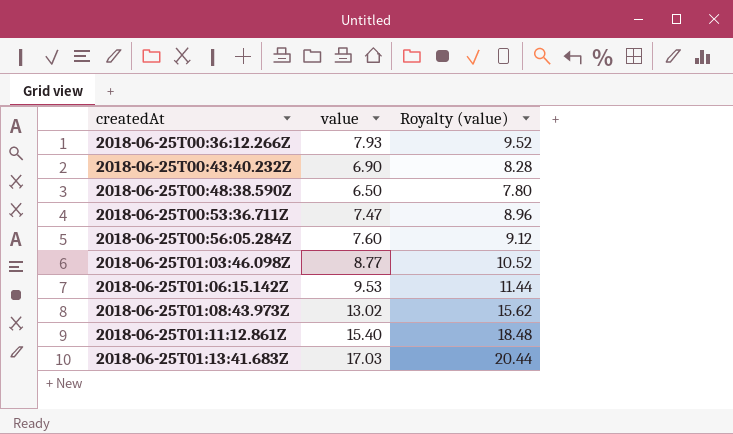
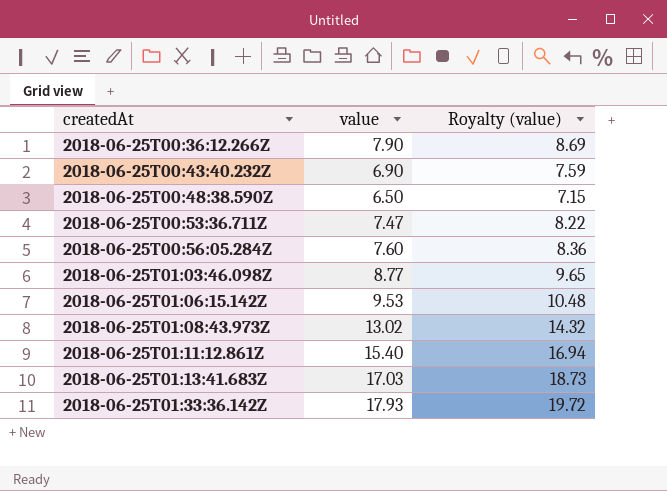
column Royalty (value) | formula: [value] * 1.2 -> [value] * 1.1
2018-06-25T00:36:12.266Z | value: 7.93 -> 7.90
row 2018-06-25T01:33:36.142Z: none -> 17.93 | 19.72

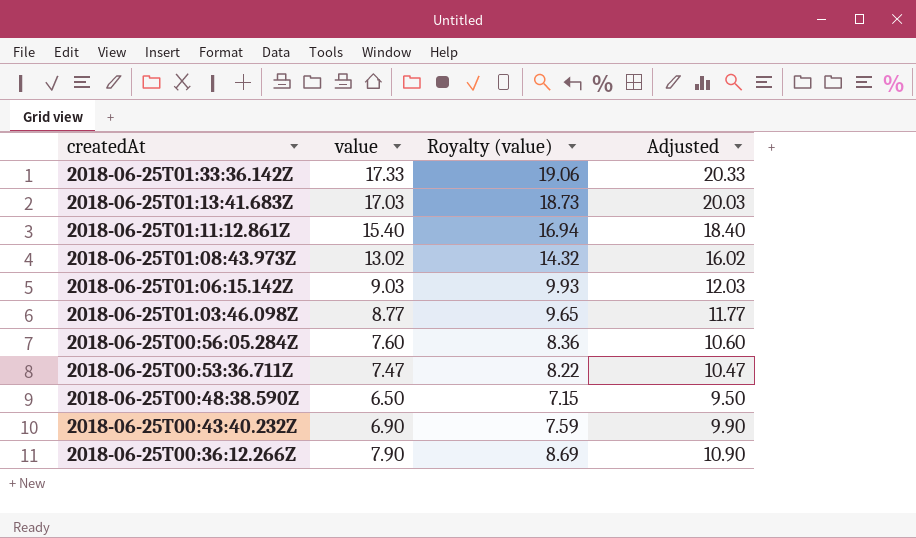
row order: createdAt ascending -> createdAt descending
column Adjusted | formula: none -> [value] + 3
2018-06-25T01:33:36.142Z | value: 17.93 -> 17.33
2018-06-25T01:33:36.142Z | Royalty (value): 19.72 -> 19.06
2018-06-25T01:06:15.142Z | value: 9.53 -> 9.03
2018-06-25T01:06:15.142Z | Royalty (value): 10.48 -> 9.93

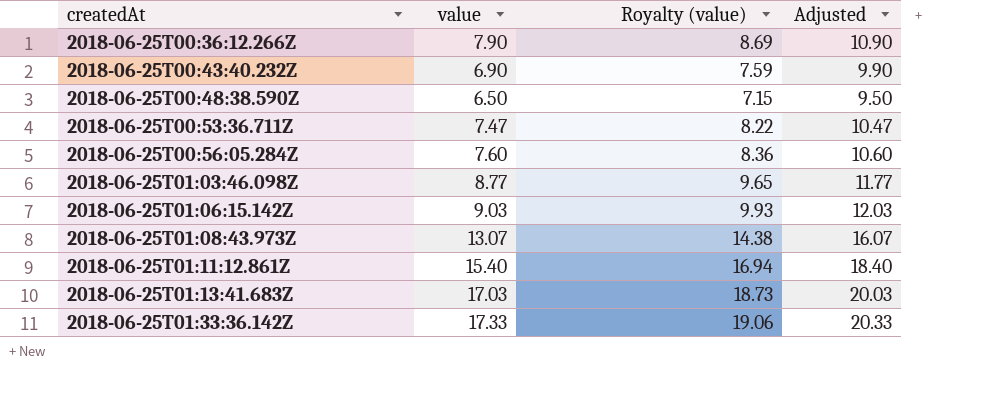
row order: createdAt descending -> createdAt ascending
2018-06-25T01:08:43.973Z | value: 13.02 -> 13.07
2018-06-25T01:08:43.973Z | Royalty (value): 14.32 -> 14.38
2018-06-25T01:08:43.973Z | Adjusted: 16.02 -> 16.07

